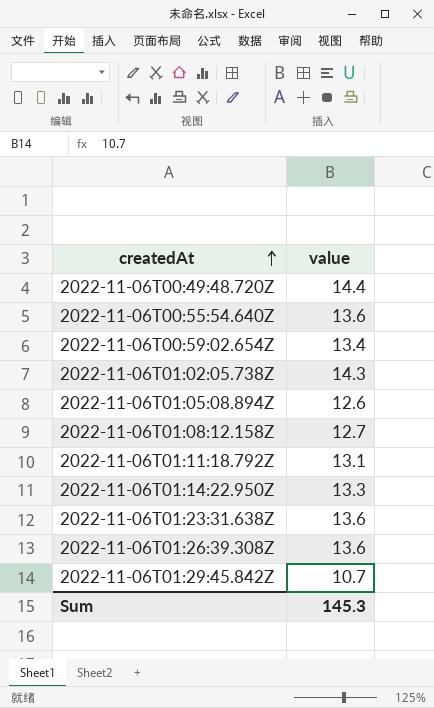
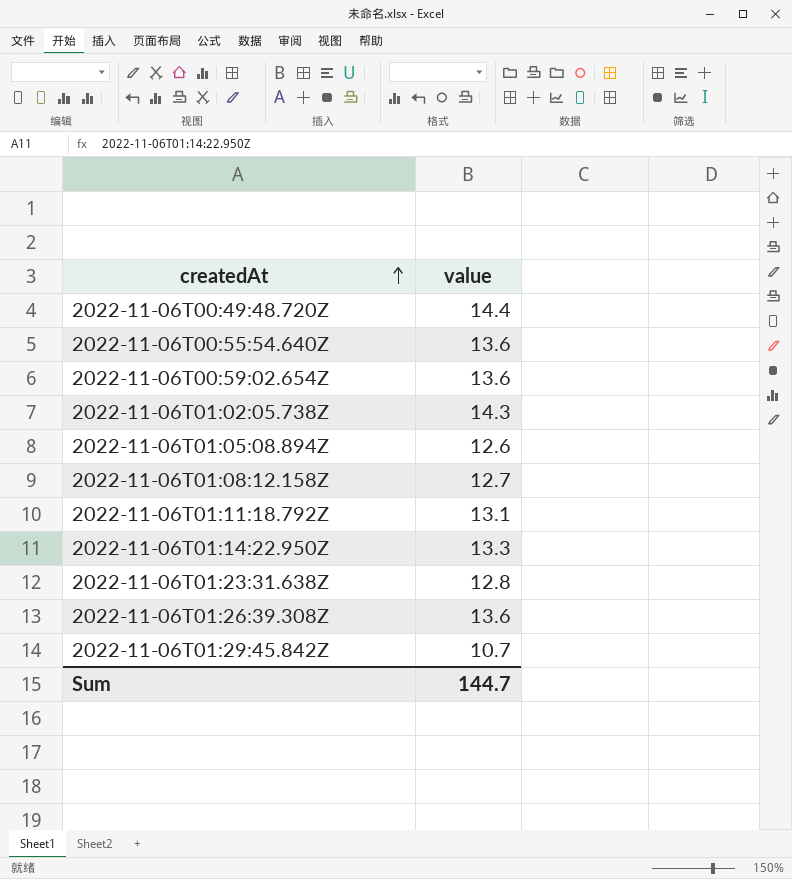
2022-11-06T00:59:02.654Z | value: 13.4 -> 13.6
2022-11-06T01:23:31.638Z | value: 13.6 -> 12.8
Sum | value: 145.3 -> 144.7

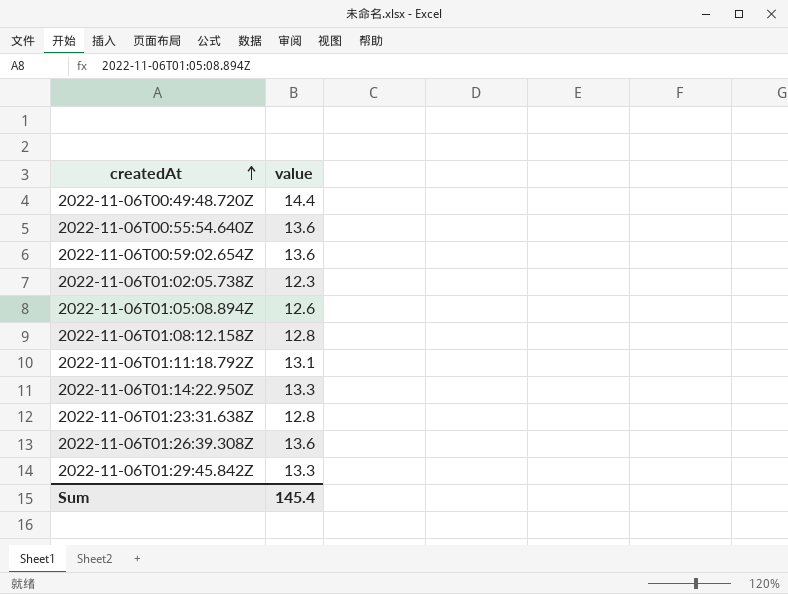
2022-11-06T01:02:05.738Z | value: 14.3 -> 12.3
2022-11-06T01:08:12.158Z | value: 12.7 -> 12.8
2022-11-06T01:29:45.842Z | value: 10.7 -> 13.3
Sum | value: 144.7 -> 145.4

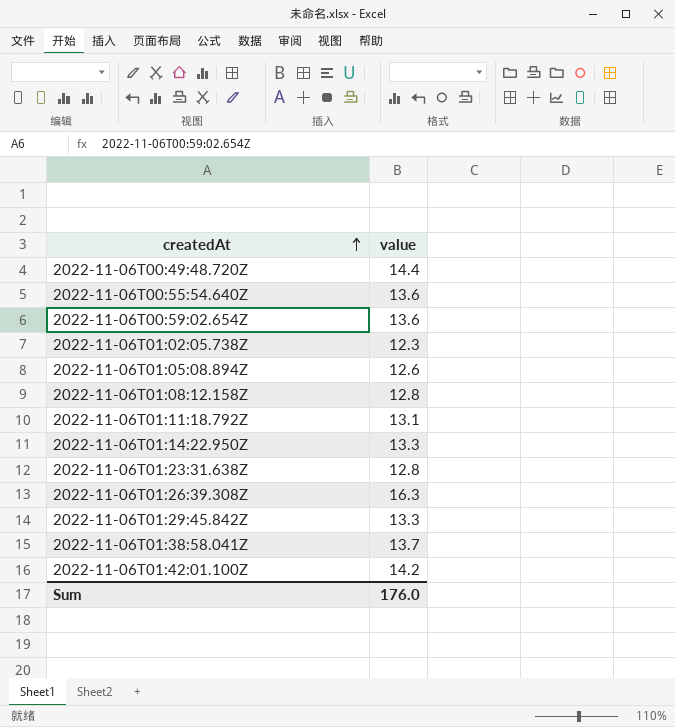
2022-11-06T01:26:39.308Z | value: 13.6 -> 16.3
row 2022-11-06T01:38:58.041Z: none -> 13.7
row 2022-11-06T01:42:01.100Z: none -> 14.2
Sum | value: 145.4 -> 176.0

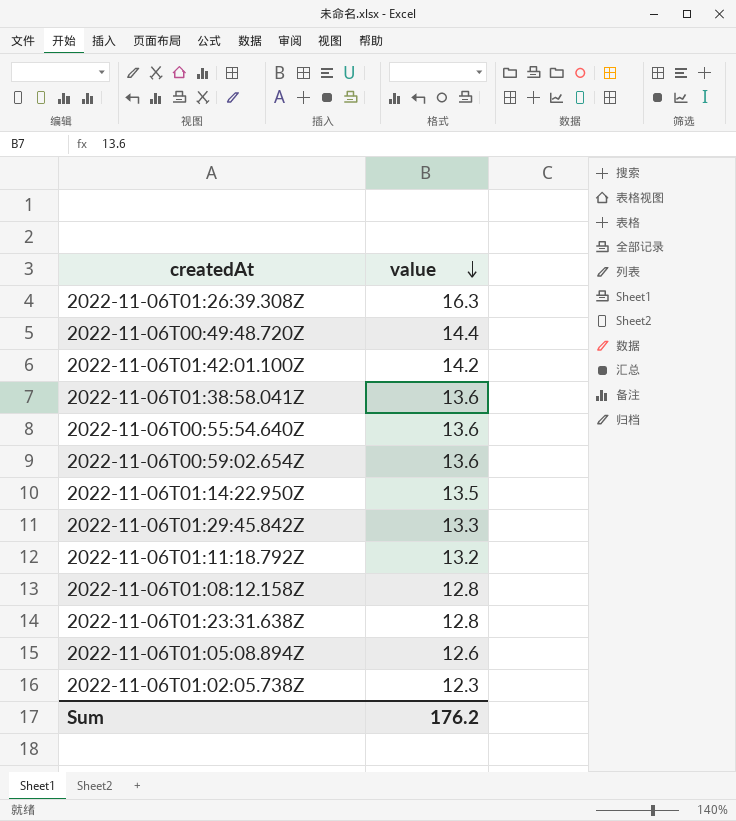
row order: createdAt ascending -> value descending
2022-11-06T01:38:58.041Z | value: 13.7 -> 13.6
2022-11-06T01:14:22.950Z | value: 13.3 -> 13.5
2022-11-06T01:11:18.792Z | value: 13.1 -> 13.2
Sum | value: 176.0 -> 176.2

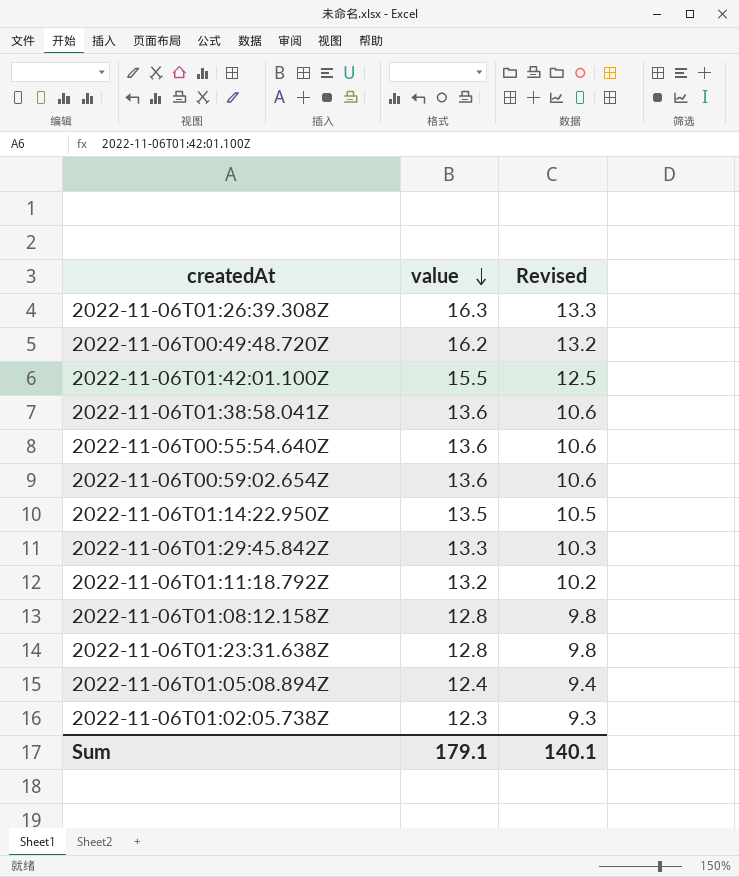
column Revised | formula: none -> [value] - 3
2022-11-06T00:49:48.720Z | value: 14.4 -> 16.2
2022-11-06T01:42:01.100Z | value: 14.2 -> 15.5
2022-11-06T01:05:08.894Z | value: 12.6 -> 12.4
Sum | value: 176.2 -> 179.1

